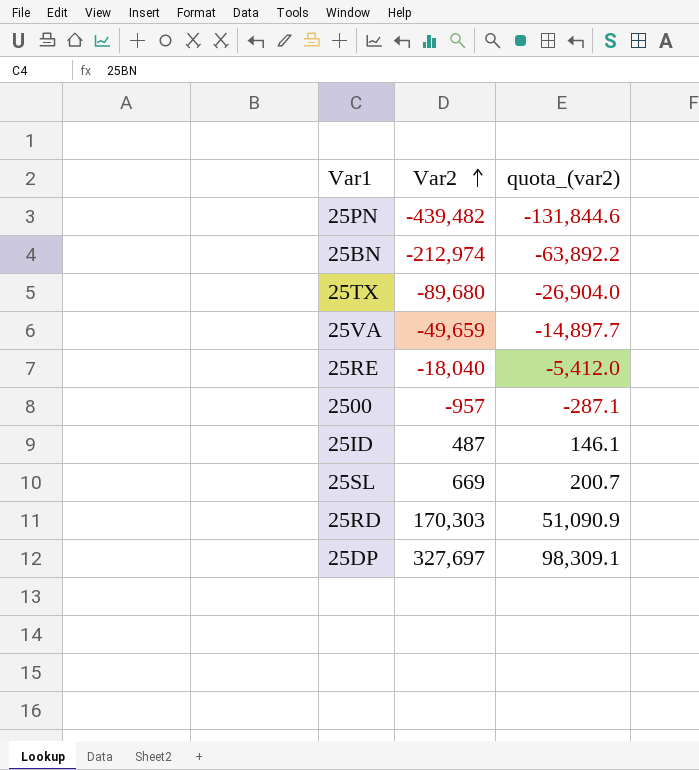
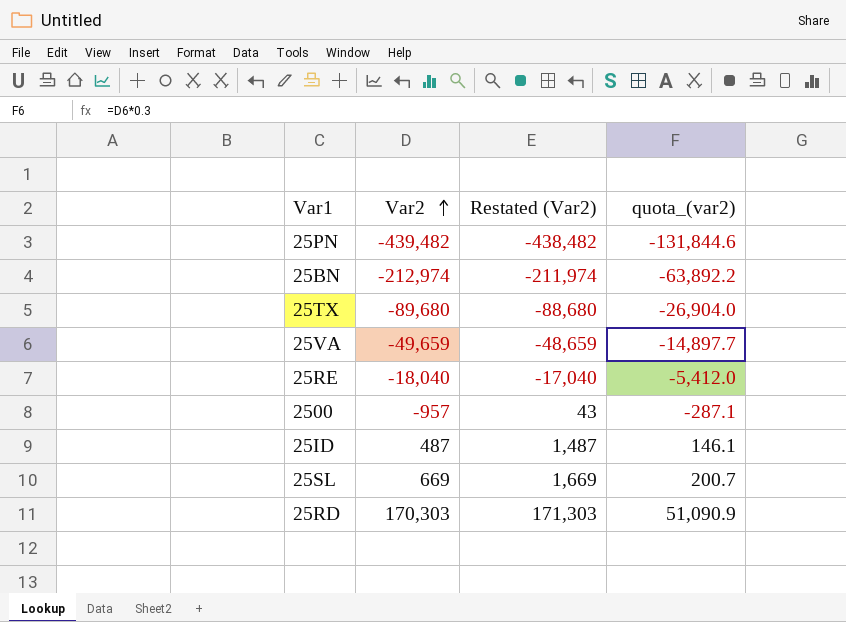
column Restated (Var2) | formula: none -> [Var2] + 1000
row 25DP: 327,697 | 98,309.1 -> none

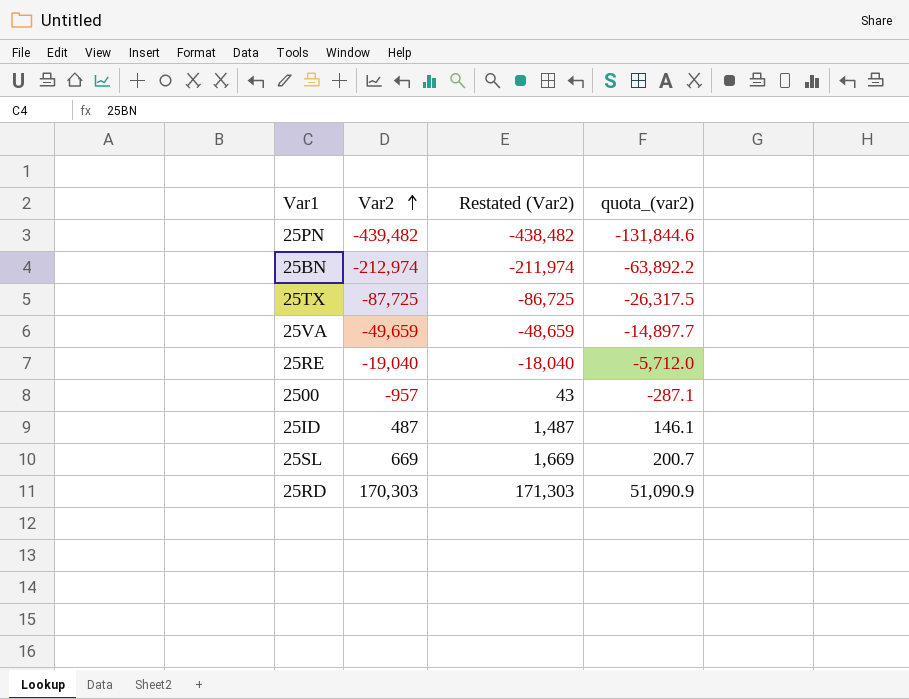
25TX | Var2: -89,680 -> -87,725
25TX | Restated (Var2): -88,680 -> -86,725
25TX | quota_(var2): -26,904.0 -> -26,317.5
25RE | Var2: -18,040 -> -19,040
25RE | Restated (Var2): -17,040 -> -18,040
25RE | quota_(var2): -5,412.0 -> -5,712.0

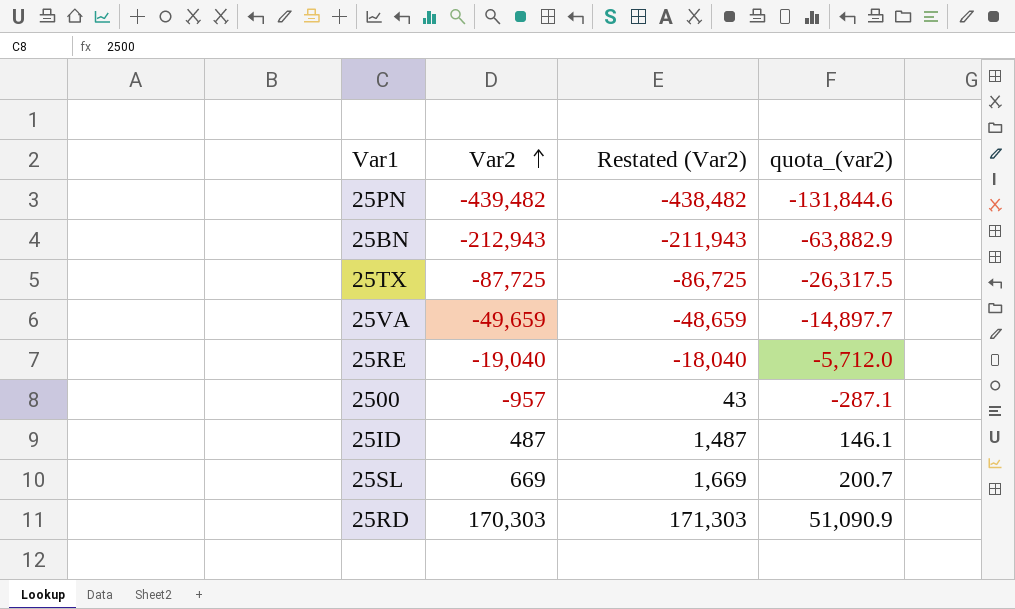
25BN | Var2: -212,974 -> -212,943
25BN | Restated (Var2): -211,974 -> -211,943
25BN | quota_(var2): -63,892.2 -> -63,882.9

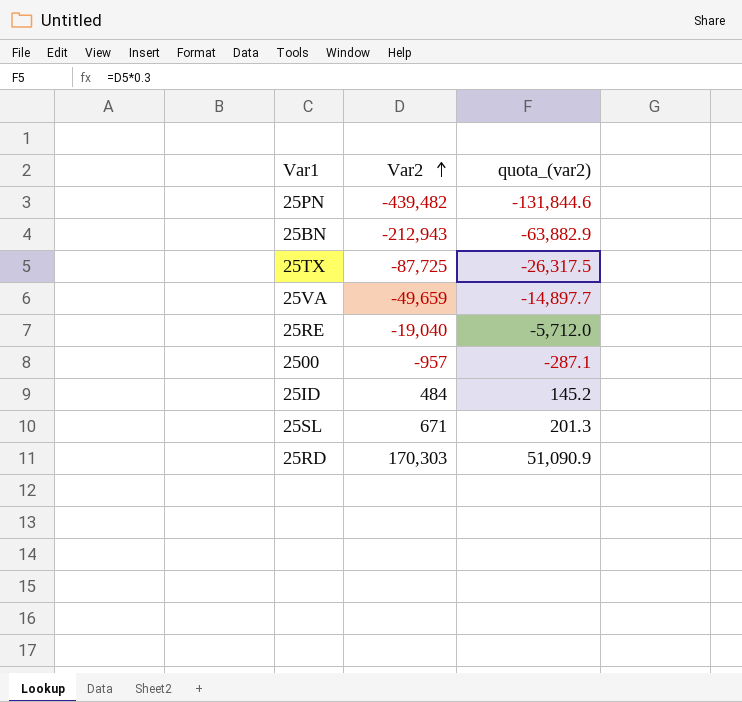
column Restated (Var2) | formula: [Var2] + 1000 -> none
25ID | Var2: 487 -> 484
25ID | quota_(var2): 146.1 -> 145.2
25SL | Var2: 669 -> 671
25SL | quota_(var2): 200.7 -> 201.3

